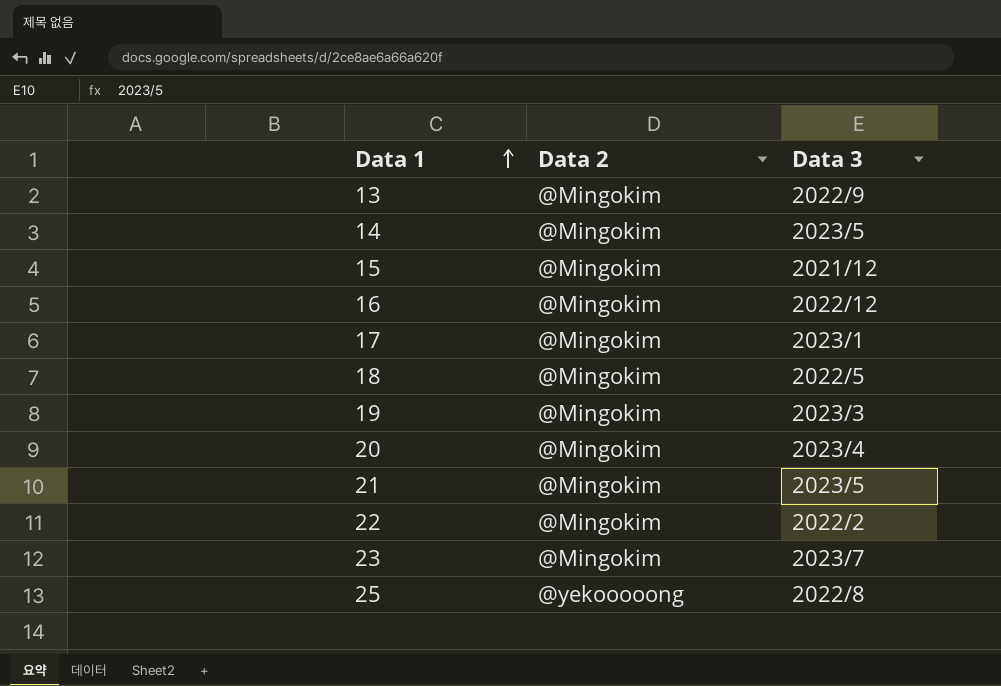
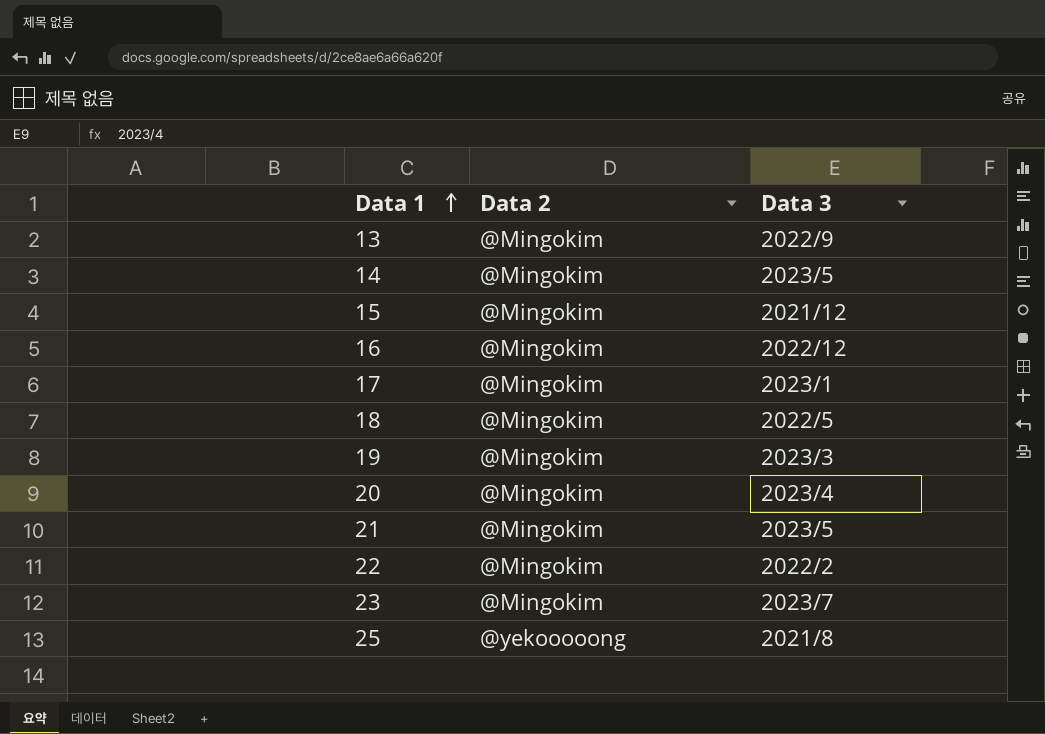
25 | Data 3: 2022/8 -> 2021/8

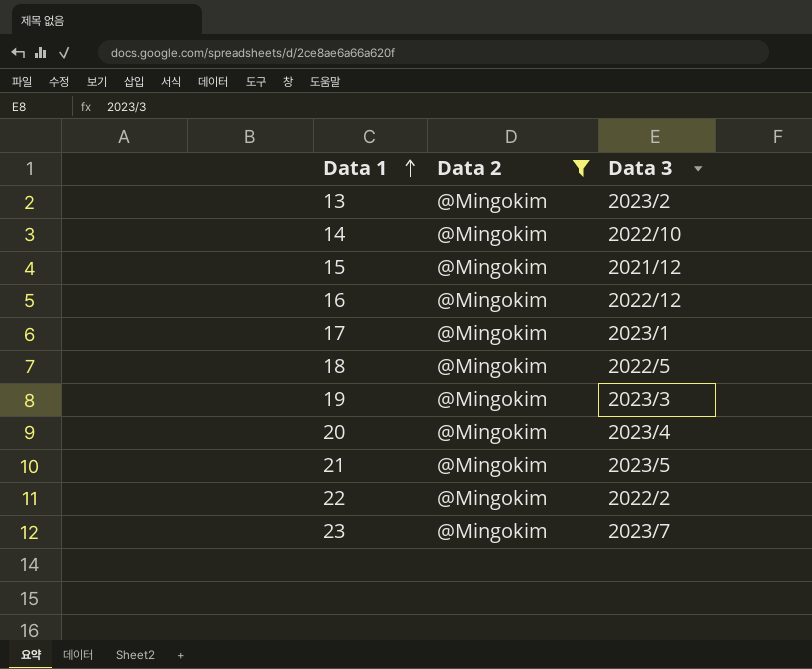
filter: none -> Data 2 = @Mingokim
13 | Data 3: 2022/9 -> 2023/2
14 | Data 3: 2023/5 -> 2022/10

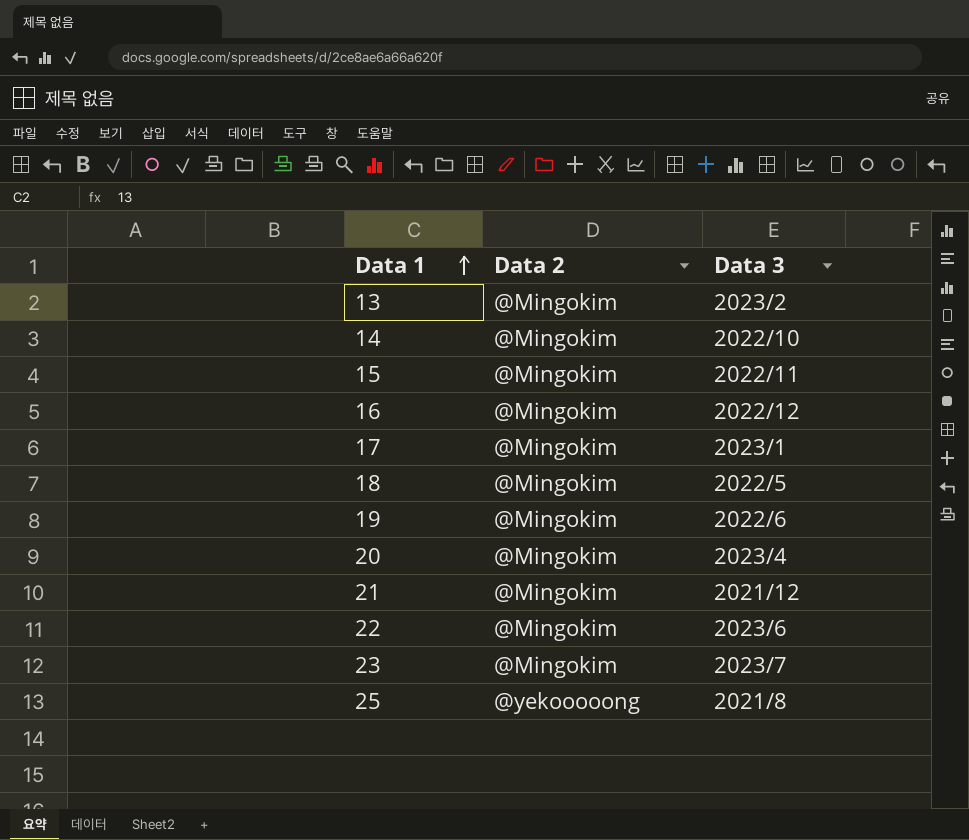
filter: Data 2 = @Mingokim -> none
15 | Data 3: 2021/12 -> 2022/11
19 | Data 3: 2023/3 -> 2022/6
21 | Data 3: 2023/5 -> 2021/12
22 | Data 3: 2022/2 -> 2023/6

